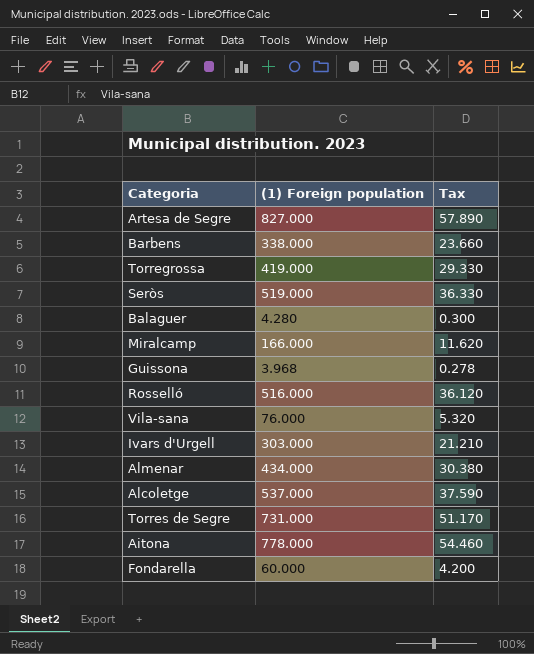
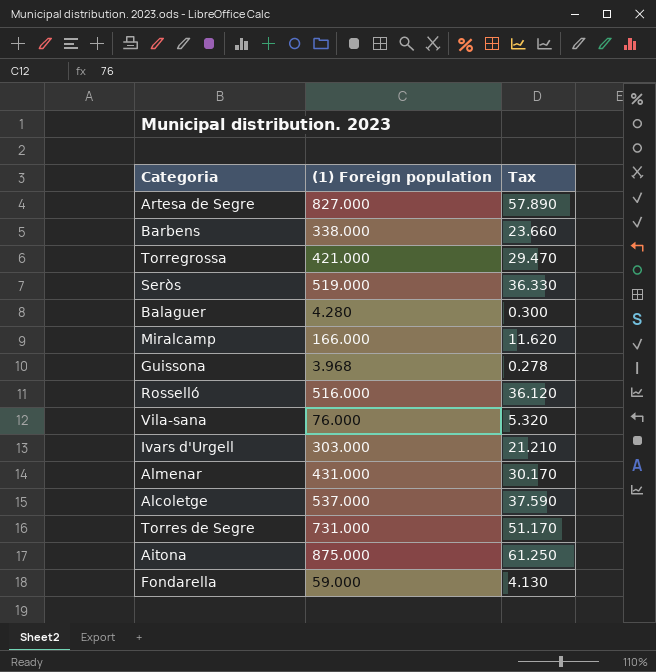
Torregrossa | (1) Foreign population: 419.000 -> 421.000
Torregrossa | Tax: 29.330 -> 29.470
Almenar | (1) Foreign population: 434.000 -> 431.000
Almenar | Tax: 30.380 -> 30.170
Aitona | (1) Foreign population: 778.000 -> 875.000
Aitona | Tax: 54.460 -> 61.250
Fondarella | (1) Foreign population: 60.000 -> 59.000
Fondarella | Tax: 4.200 -> 4.130

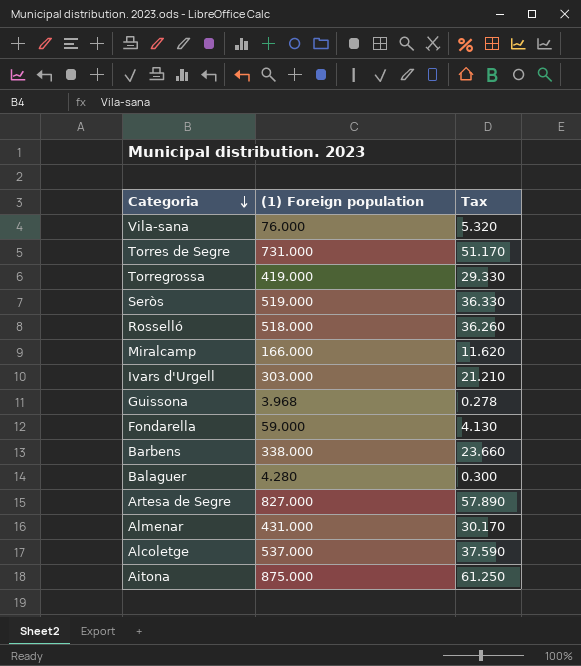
row order: none -> Categoria descending
Torregrossa | (1) Foreign population: 421.000 -> 419.000
Torregrossa | Tax: 29.470 -> 29.330
Rosselló | (1) Foreign population: 516.000 -> 518.000
Rosselló | Tax: 36.120 -> 36.260

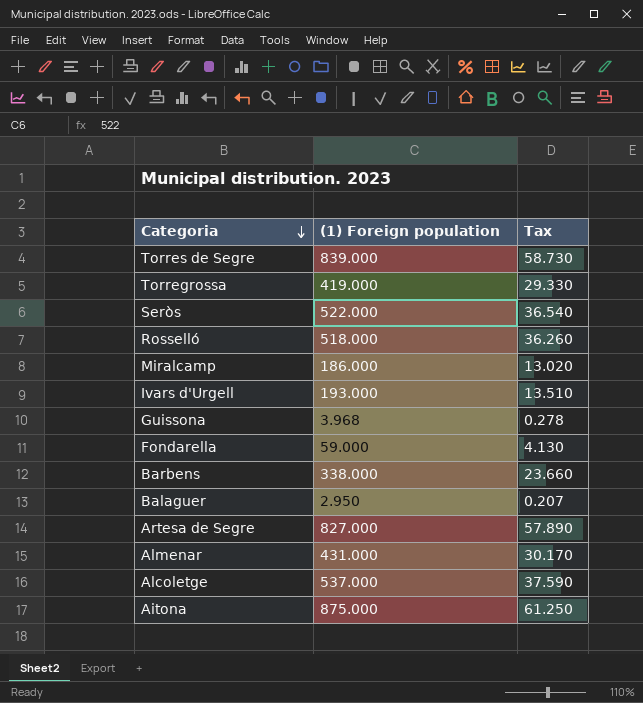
row Vila-sana: 76.000 | 5.320 -> none
Torres de Segre | (1) Foreign population: 731.000 -> 839.000
Torres de Segre | Tax: 51.170 -> 58.730
Seròs | (1) Foreign population: 519.000 -> 522.000
Seròs | Tax: 36.330 -> 36.540
Miralcamp | (1) Foreign population: 166.000 -> 186.000
Miralcamp | Tax: 11.620 -> 13.020
Ivars d'Urgell | (1) Foreign population: 303.000 -> 193.000
Ivars d'Urgell | Tax: 21.210 -> 13.510
Balaguer | (1) Foreign population: 4.280 -> 2.950
Balaguer | Tax: 0.300 -> 0.207

